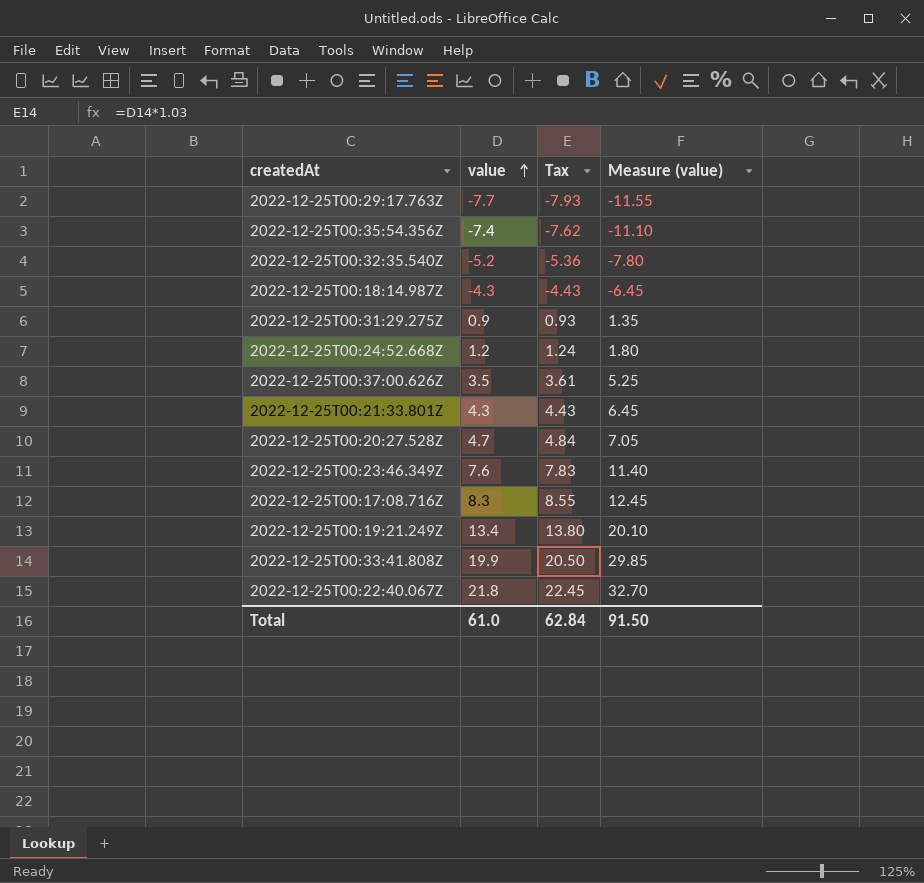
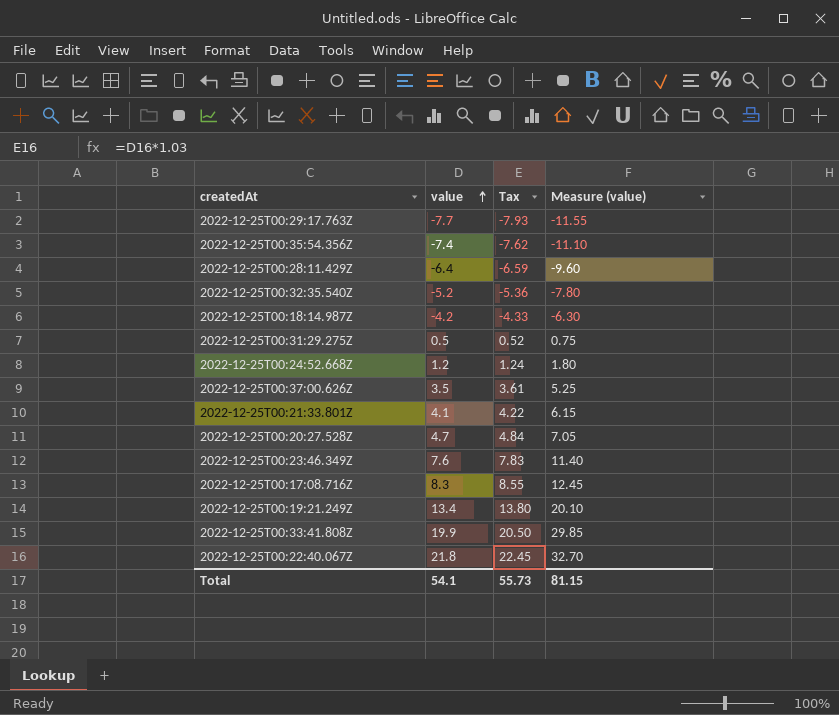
row 2022-12-25T00:28:11.429Z: none -> -6.4 | -6.59 | -9.60
2022-12-25T00:18:14.987Z | value: -4.3 -> -4.2
2022-12-25T00:18:14.987Z | Tax: -4.43 -> -4.33
2022-12-25T00:18:14.987Z | Measure (value): -6.45 -> -6.30
2022-12-25T00:31:29.275Z | value: 0.9 -> 0.5
2022-12-25T00:31:29.275Z | Tax: 0.93 -> 0.52
2022-12-25T00:31:29.275Z | Measure (value): 1.35 -> 0.75
2022-12-25T00:21:33.801Z | value: 4.3 -> 4.1
2022-12-25T00:21:33.801Z | Tax: 4.43 -> 4.22
2022-12-25T00:21:33.801Z | Measure (value): 6.45 -> 6.15
Total | value: 61.0 -> 54.1
Total | Tax: 62.84 -> 55.73
Total | Measure (value): 91.50 -> 81.15

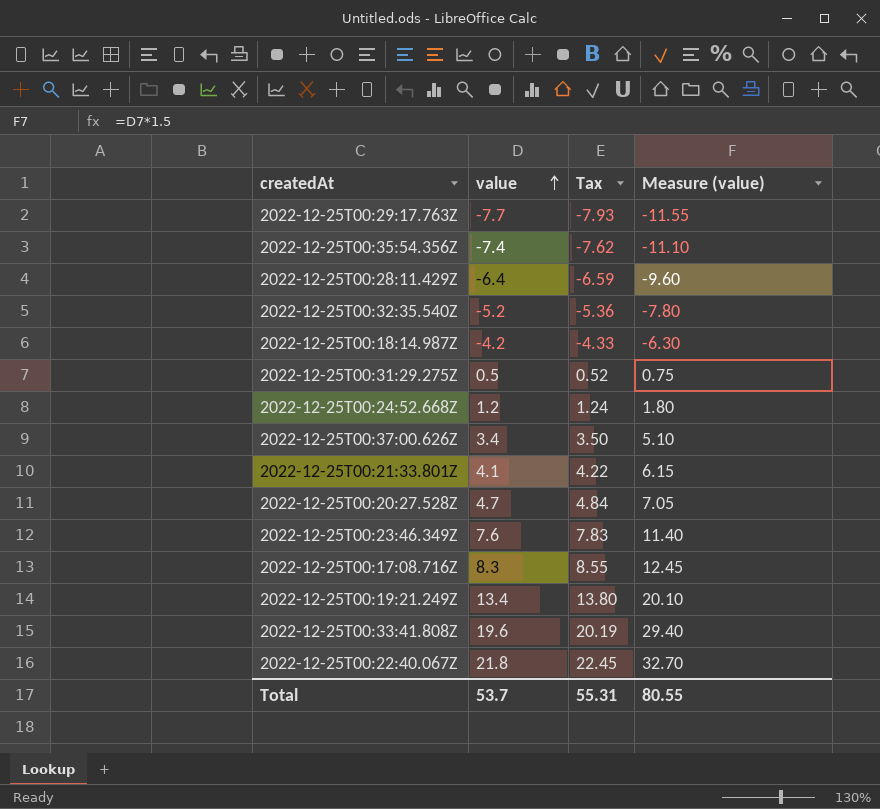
2022-12-25T00:37:00.626Z | value: 3.5 -> 3.4
2022-12-25T00:37:00.626Z | Tax: 3.61 -> 3.50
2022-12-25T00:37:00.626Z | Measure (value): 5.25 -> 5.10
2022-12-25T00:33:41.808Z | value: 19.9 -> 19.6
2022-12-25T00:33:41.808Z | Tax: 20.50 -> 20.19
2022-12-25T00:33:41.808Z | Measure (value): 29.85 -> 29.40
Total | value: 54.1 -> 53.7
Total | Tax: 55.73 -> 55.31
Total | Measure (value): 81.15 -> 80.55

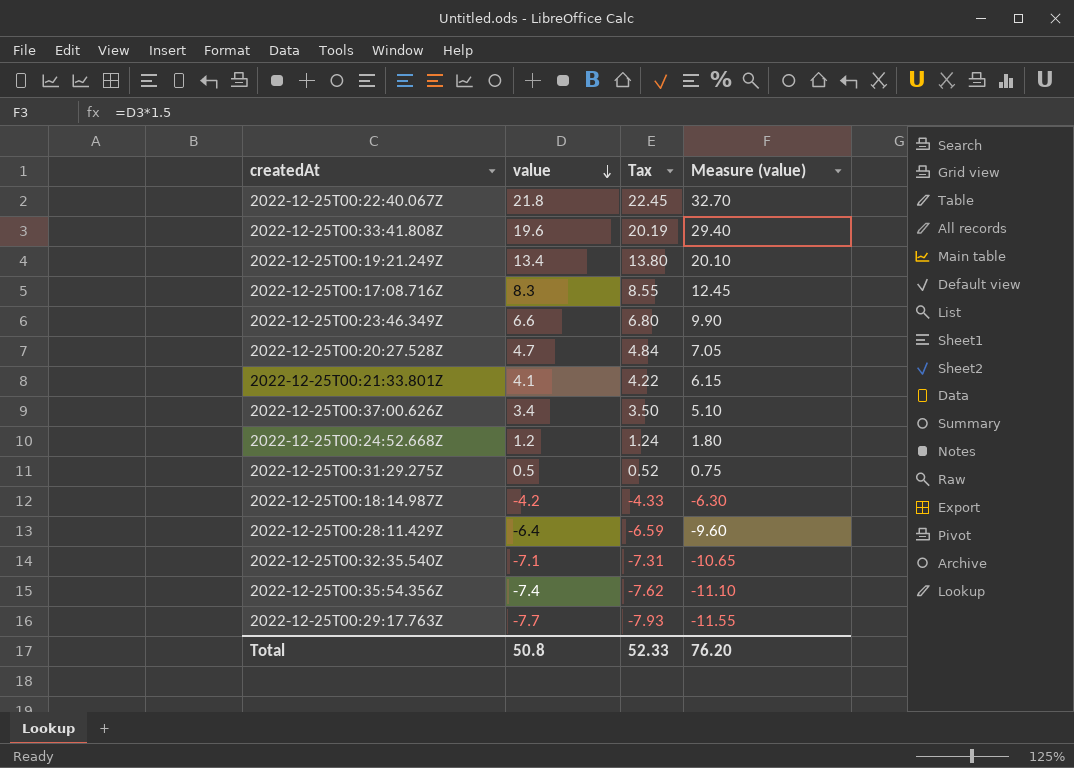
row order: value ascending -> value descending
2022-12-25T00:23:46.349Z | value: 7.6 -> 6.6
2022-12-25T00:23:46.349Z | Tax: 7.83 -> 6.80
2022-12-25T00:23:46.349Z | Measure (value): 11.40 -> 9.90
2022-12-25T00:32:35.540Z | value: -5.2 -> -7.1
2022-12-25T00:32:35.540Z | Tax: -5.36 -> -7.31
2022-12-25T00:32:35.540Z | Measure (value): -7.80 -> -10.65
Total | value: 53.7 -> 50.8
Total | Tax: 55.31 -> 52.33
Total | Measure (value): 80.55 -> 76.20

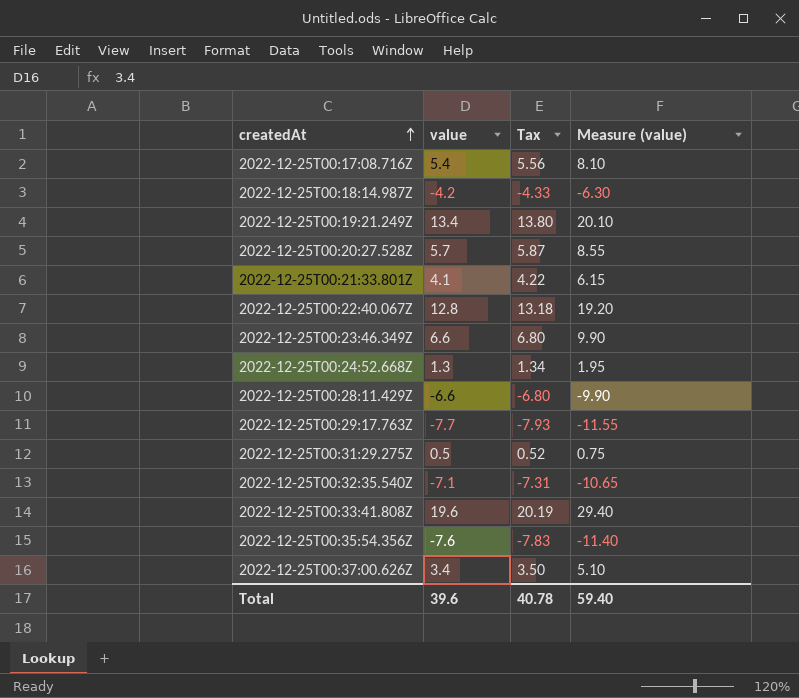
row order: value descending -> createdAt ascending
2022-12-25T00:17:08.716Z | value: 8.3 -> 5.4
2022-12-25T00:17:08.716Z | Tax: 8.55 -> 5.56
2022-12-25T00:17:08.716Z | Measure (value): 12.45 -> 8.10
2022-12-25T00:20:27.528Z | value: 4.7 -> 5.7
2022-12-25T00:20:27.528Z | Tax: 4.84 -> 5.87
2022-12-25T00:20:27.528Z | Measure (value): 7.05 -> 8.55
2022-12-25T00:22:40.067Z | value: 21.8 -> 12.8
2022-12-25T00:22:40.067Z | Tax: 22.45 -> 13.18
2022-12-25T00:22:40.067Z | Measure (value): 32.70 -> 19.20
2022-12-25T00:24:52.668Z | value: 1.2 -> 1.3
2022-12-25T00:24:52.668Z | Tax: 1.24 -> 1.34
2022-12-25T00:24:52.668Z | Measure (value): 1.80 -> 1.95
2022-12-25T00:28:11.429Z | value: -6.4 -> -6.6
2022-12-25T00:28:11.429Z | Tax: -6.59 -> -6.80
2022-12-25T00:28:11.429Z | Measure (value): -9.60 -> -9.90
2022-12-25T00:35:54.356Z | value: -7.4 -> -7.6
2022-12-25T00:35:54.356Z | Tax: -7.62 -> -7.83
2022-12-25T00:35:54.356Z | Measure (value): -11.10 -> -11.40
Total | value: 50.8 -> 39.6
Total | Tax: 52.33 -> 40.78
Total | Measure (value): 76.20 -> 59.40

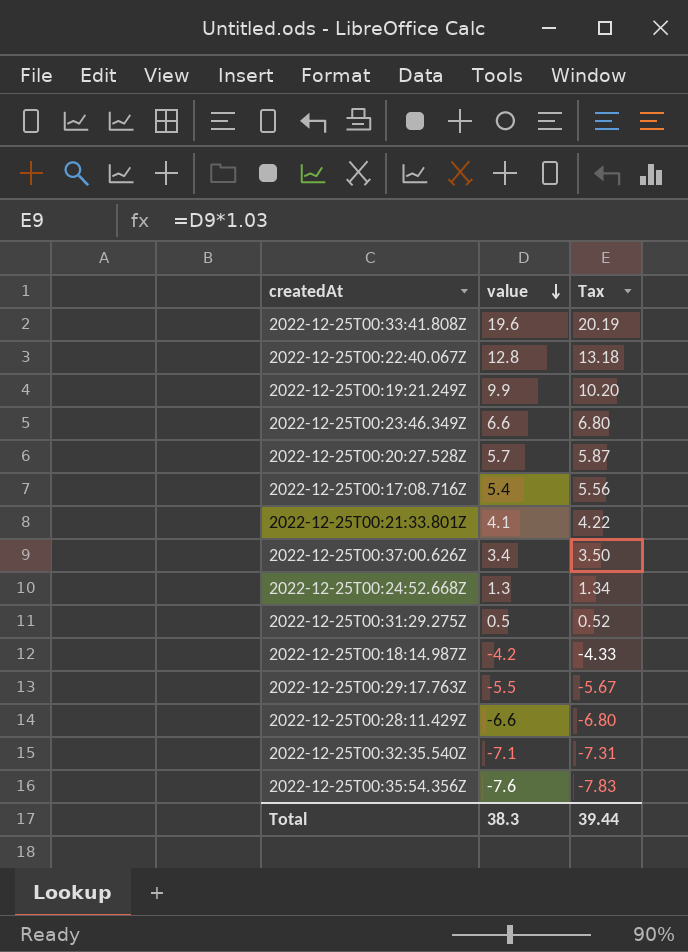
row order: createdAt ascending -> value descending
column Measure (value) | formula: [value] * 1.5 -> none
2022-12-25T00:19:21.249Z | value: 13.4 -> 9.9
2022-12-25T00:19:21.249Z | Tax: 13.80 -> 10.20
2022-12-25T00:29:17.763Z | value: -7.7 -> -5.5
2022-12-25T00:29:17.763Z | Tax: -7.93 -> -5.67
Total | value: 39.6 -> 38.3
Total | Tax: 40.78 -> 39.44

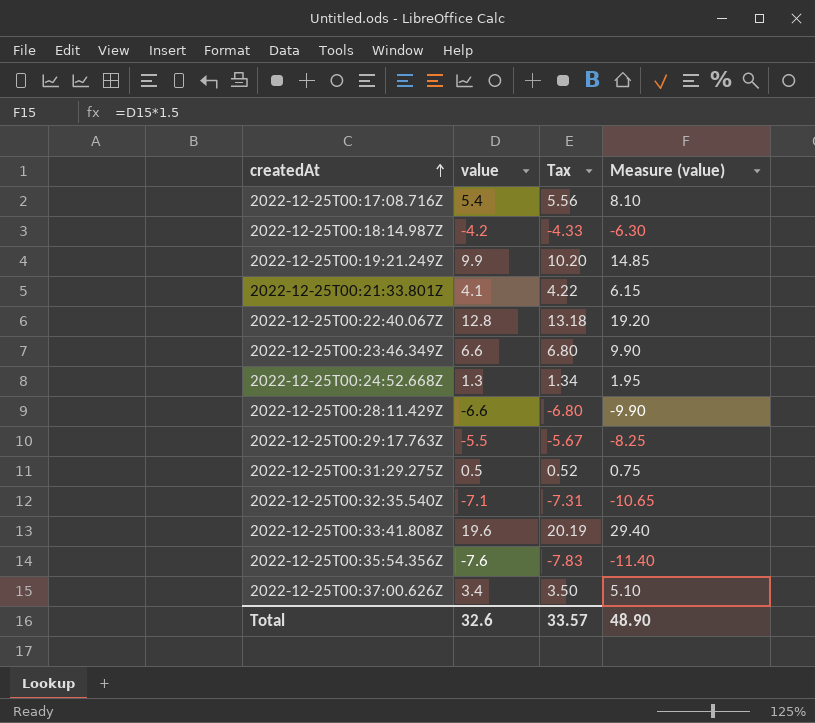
row order: value descending -> createdAt ascending
column Measure (value) | formula: none -> [value] * 1.5
row 2022-12-25T00:20:27.528Z: 5.7 | 5.87 -> none
Total | value: 38.3 -> 32.6
Total | Tax: 39.44 -> 33.57

